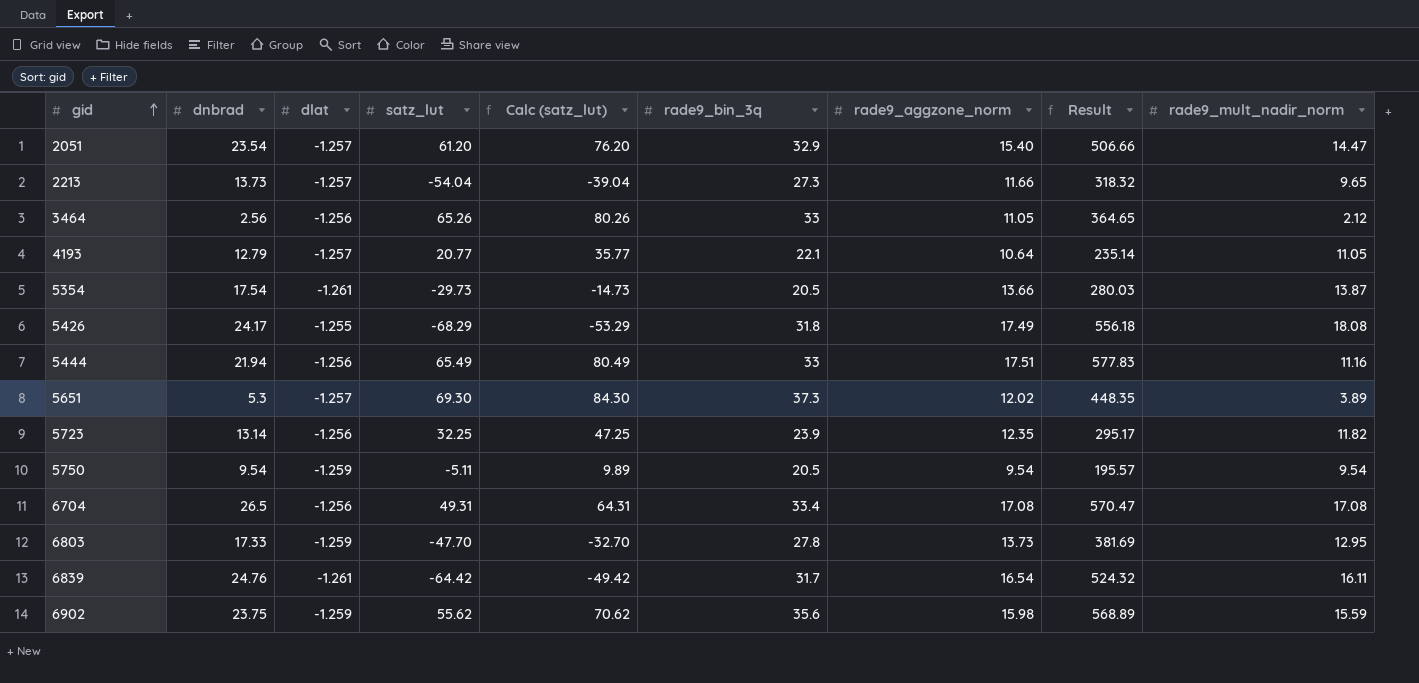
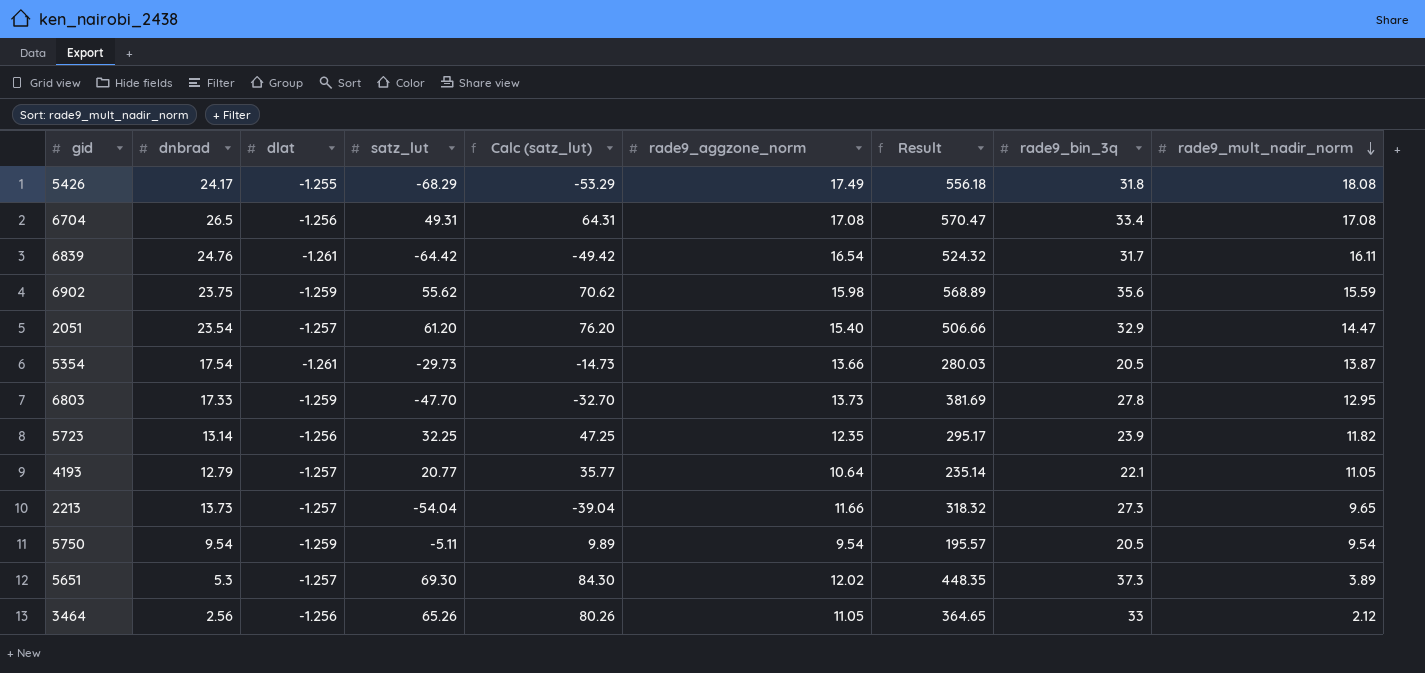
row order: gid ascending -> rade9_mult_nadir_norm descending
column rade9_bin_3q | position: 6 -> 8
row 5444: 21.94 | -1.256 | 65.49 | 80.49 | 33 | 17.51 | 577.83 | 11.16 -> none

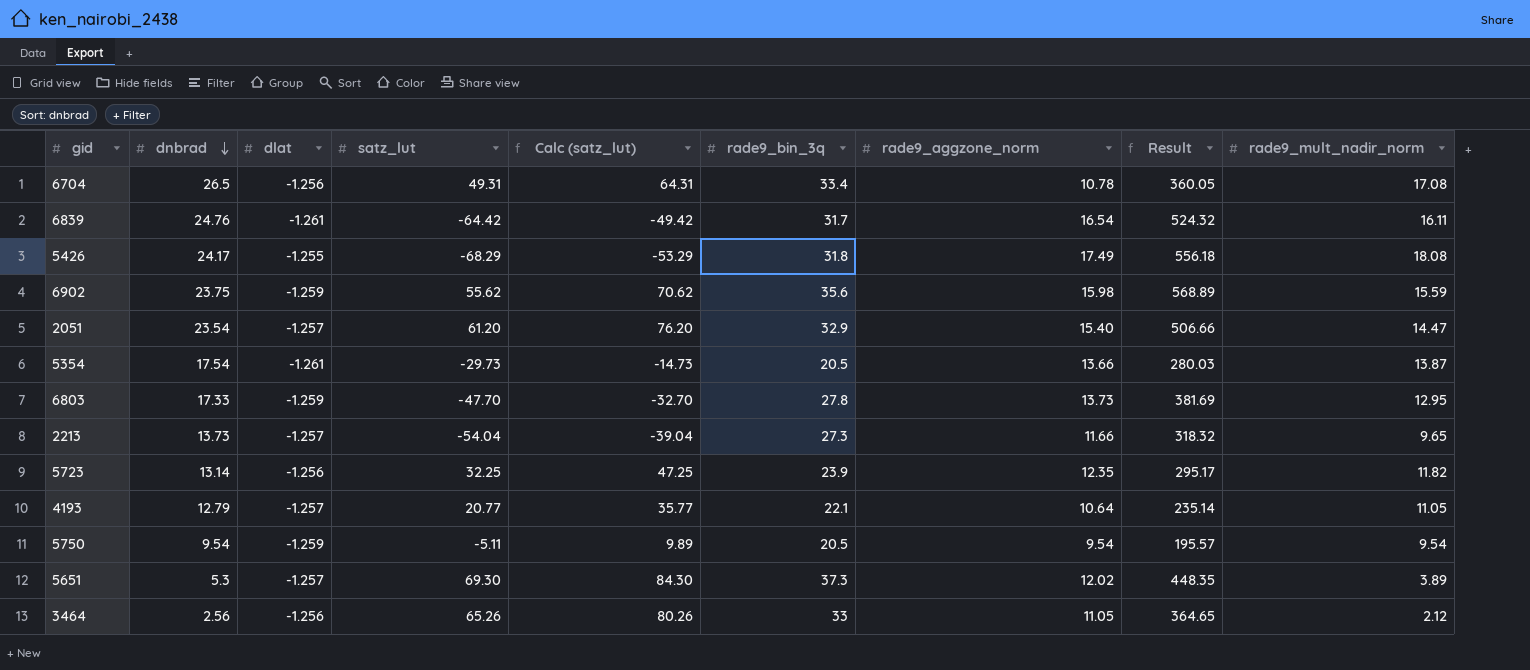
row order: rade9_mult_nadir_norm descending -> dnbrad descending
column rade9_bin_3q | position: 8 -> 6
6704 | rade9_aggzone_norm: 17.08 -> 10.78
6704 | Result: 570.47 -> 360.05

